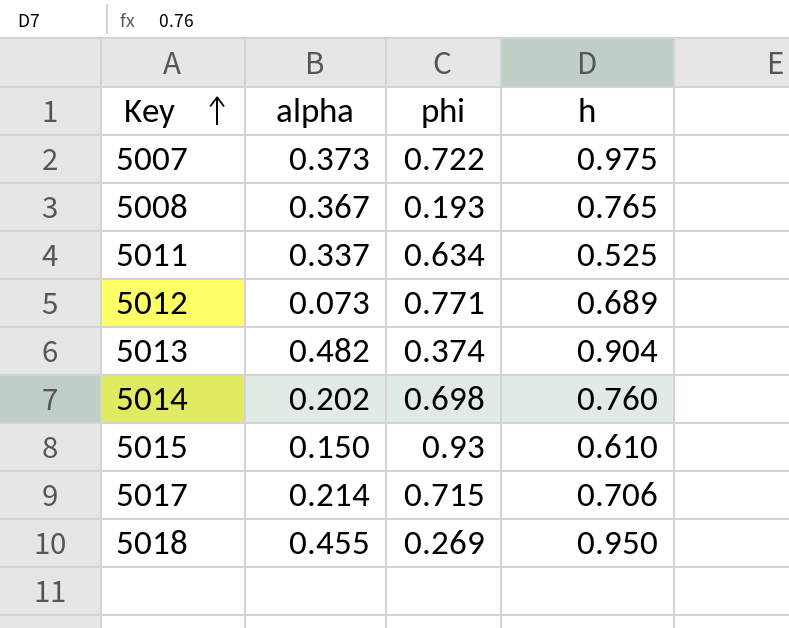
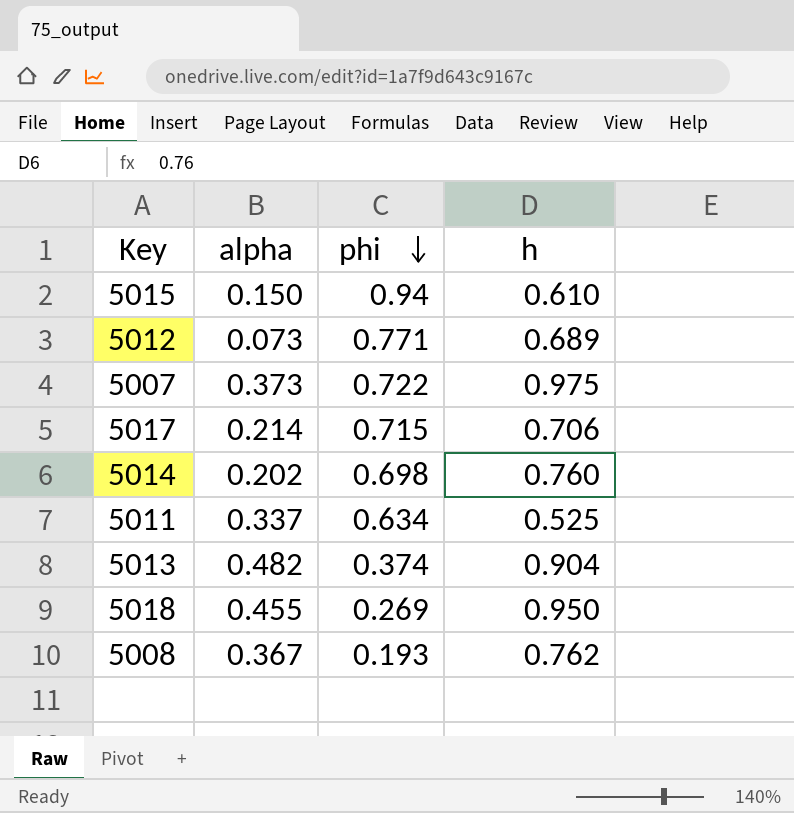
row order: Key ascending -> phi descending
5015 | phi: 0.93 -> 0.94
5008 | h: 0.765 -> 0.762

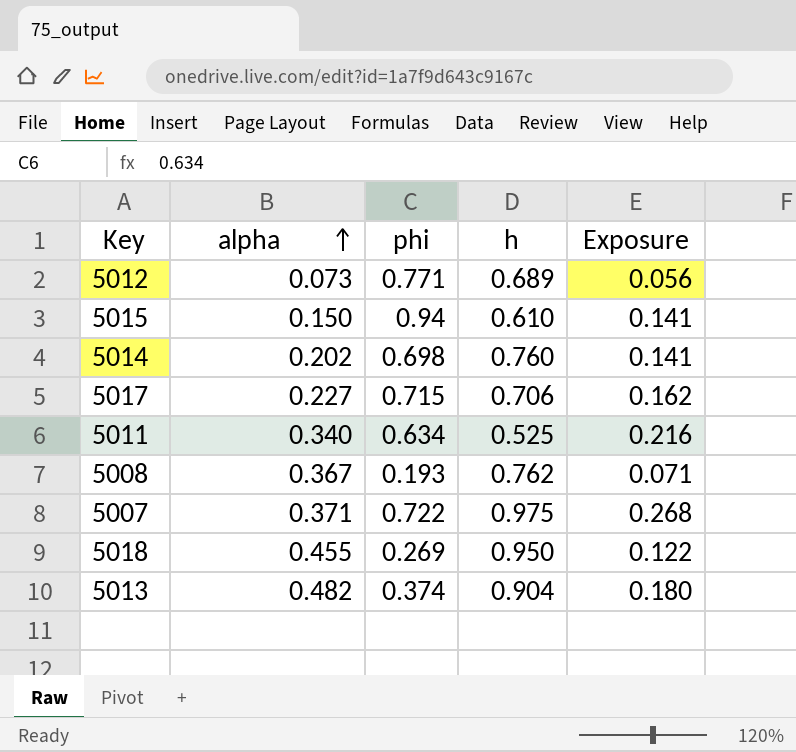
row order: phi descending -> alpha ascending
column Exposure | formula: none -> [alpha] * [phi]
5017 | alpha: 0.214 -> 0.227
5011 | alpha: 0.337 -> 0.340
5007 | alpha: 0.373 -> 0.371

